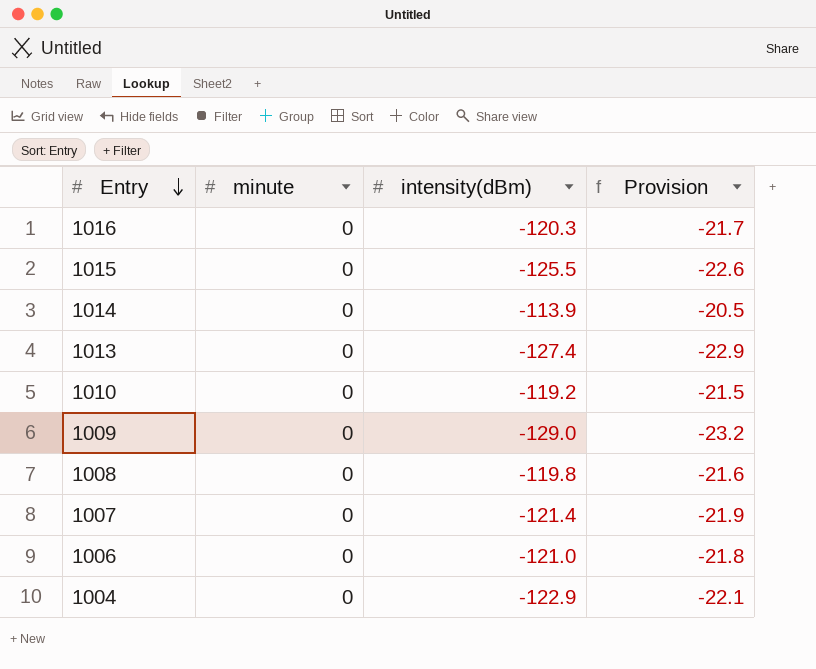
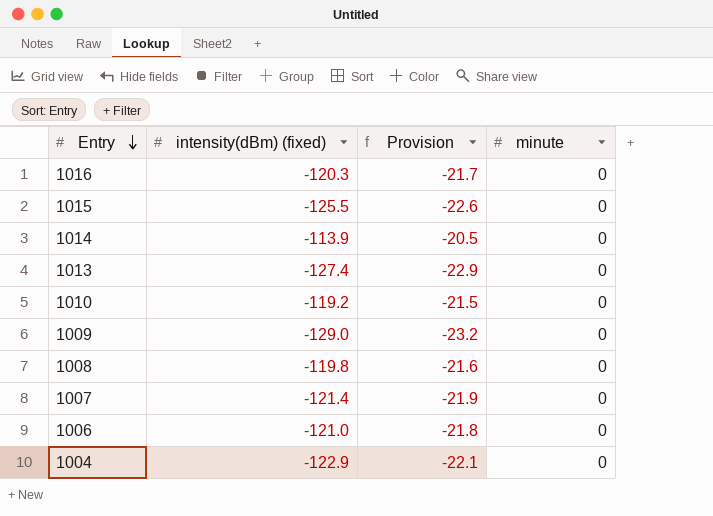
column name: intensity(dBm) -> intensity(dBm) (fixed)
column minute | position: 2 -> 4

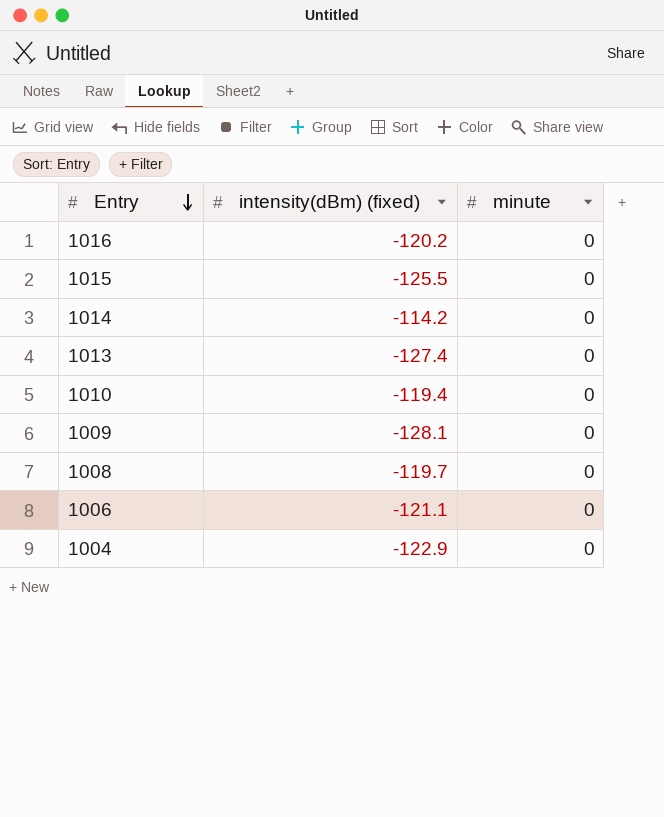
column Provision | formula: [intensity(dBm) (fixed)] * 0.18 -> none
row 1007: -121.4 | -21.9 | 0 -> none
1016 | intensity(dBm) (fixed): -120.3 -> -120.2
1014 | intensity(dBm) (fixed): -113.9 -> -114.2
1010 | intensity(dBm) (fixed): -119.2 -> -119.4
1009 | intensity(dBm) (fixed): -129.0 -> -128.1
1008 | intensity(dBm) (fixed): -119.8 -> -119.7
1006 | intensity(dBm) (fixed): -121.0 -> -121.1

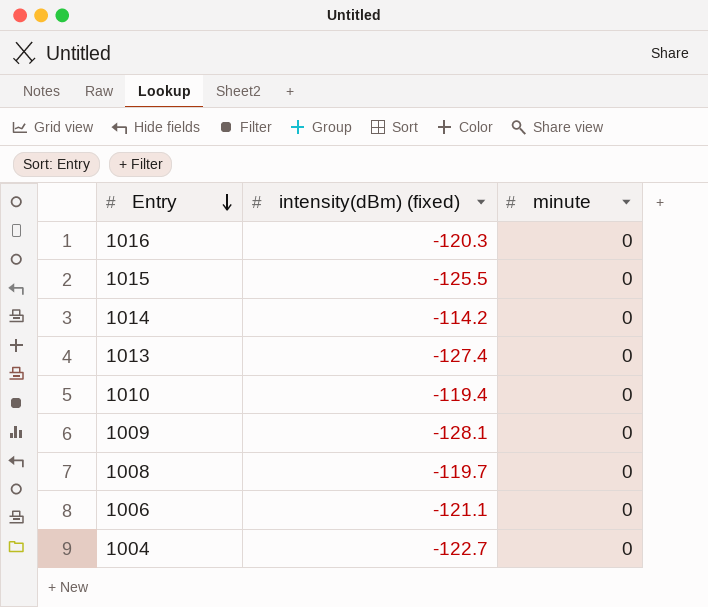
1016 | intensity(dBm) (fixed): -120.2 -> -120.3
1004 | intensity(dBm) (fixed): -122.9 -> -122.7

